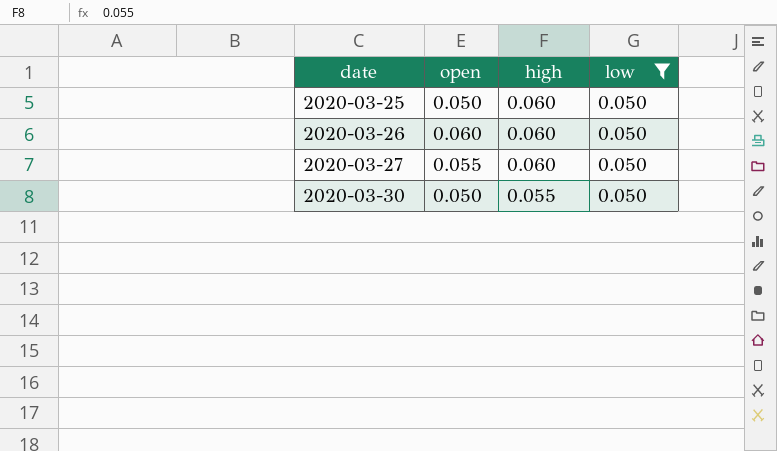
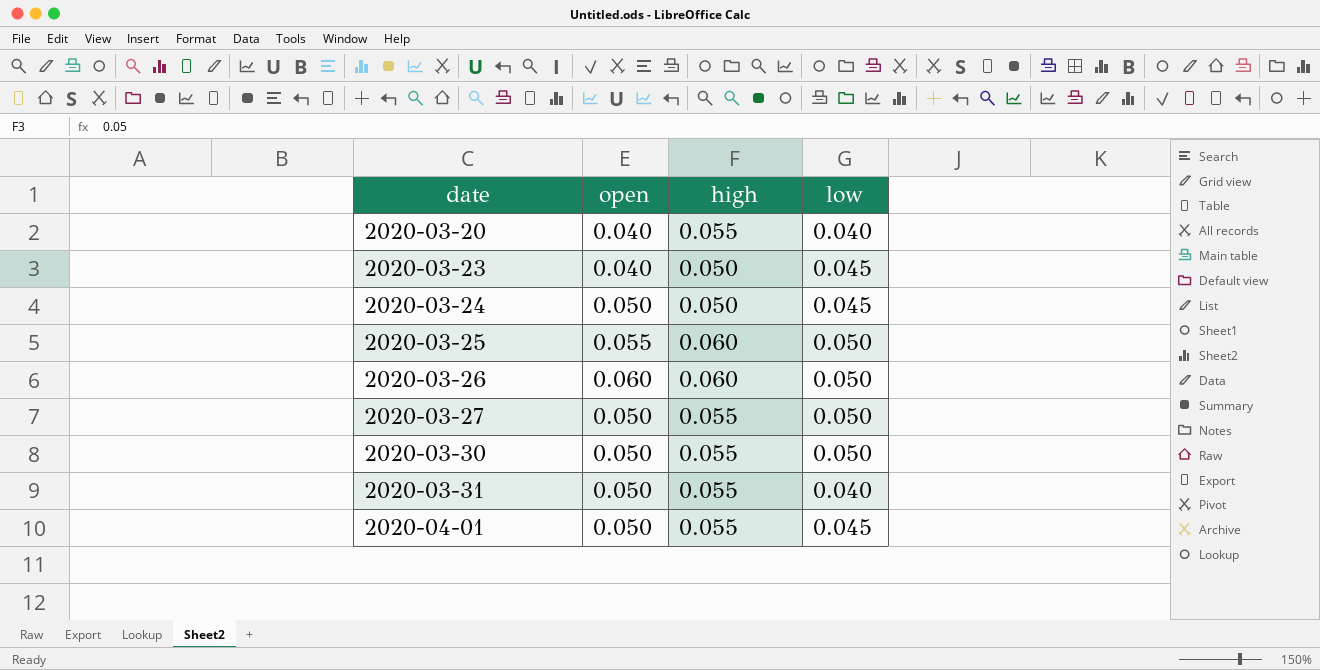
filter: low = 0.050 -> none
2020-03-25 | open: 0.050 -> 0.055
2020-03-27 | open: 0.055 -> 0.050
2020-03-27 | high: 0.060 -> 0.055

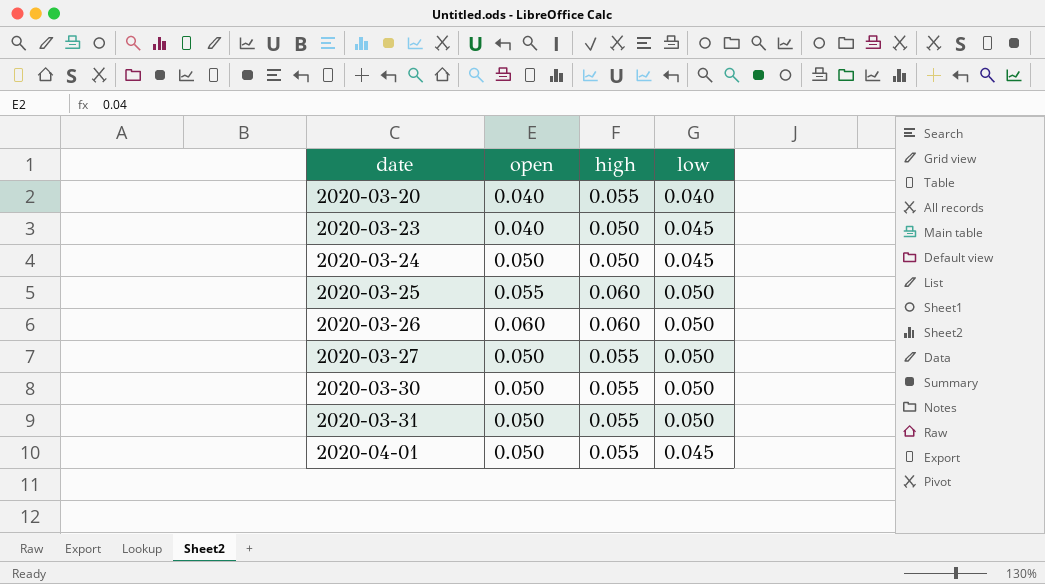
2020-03-31 | low: 0.040 -> 0.050

